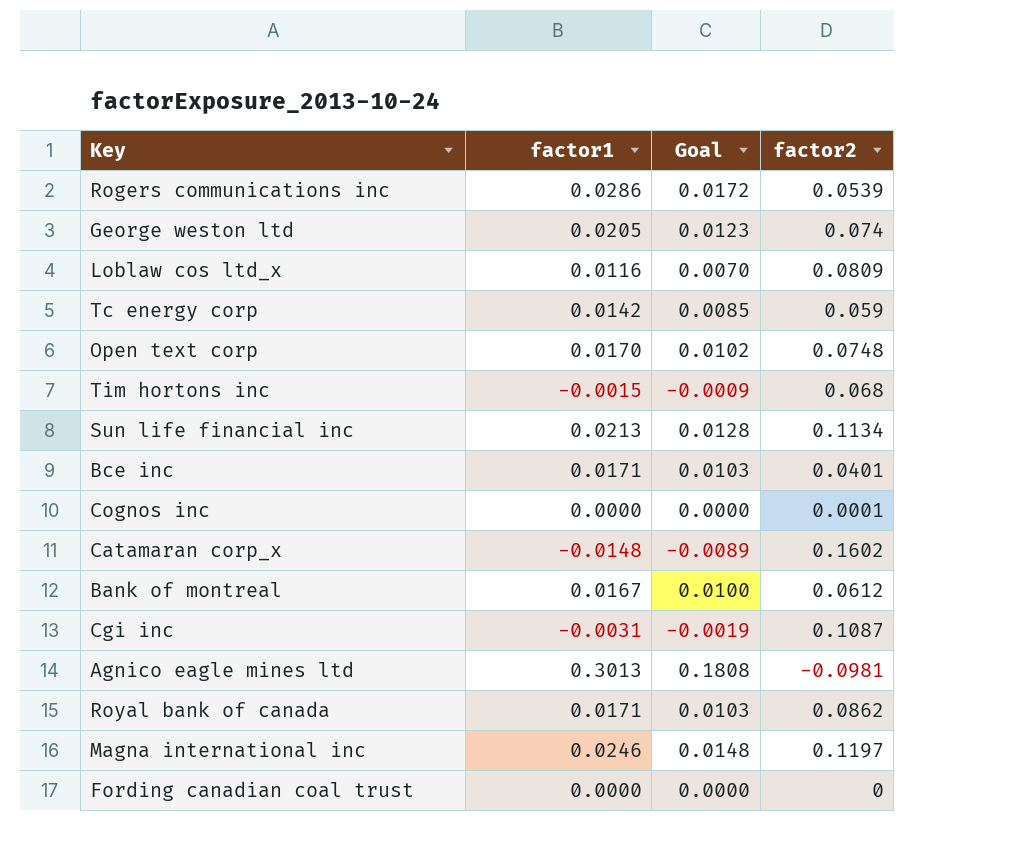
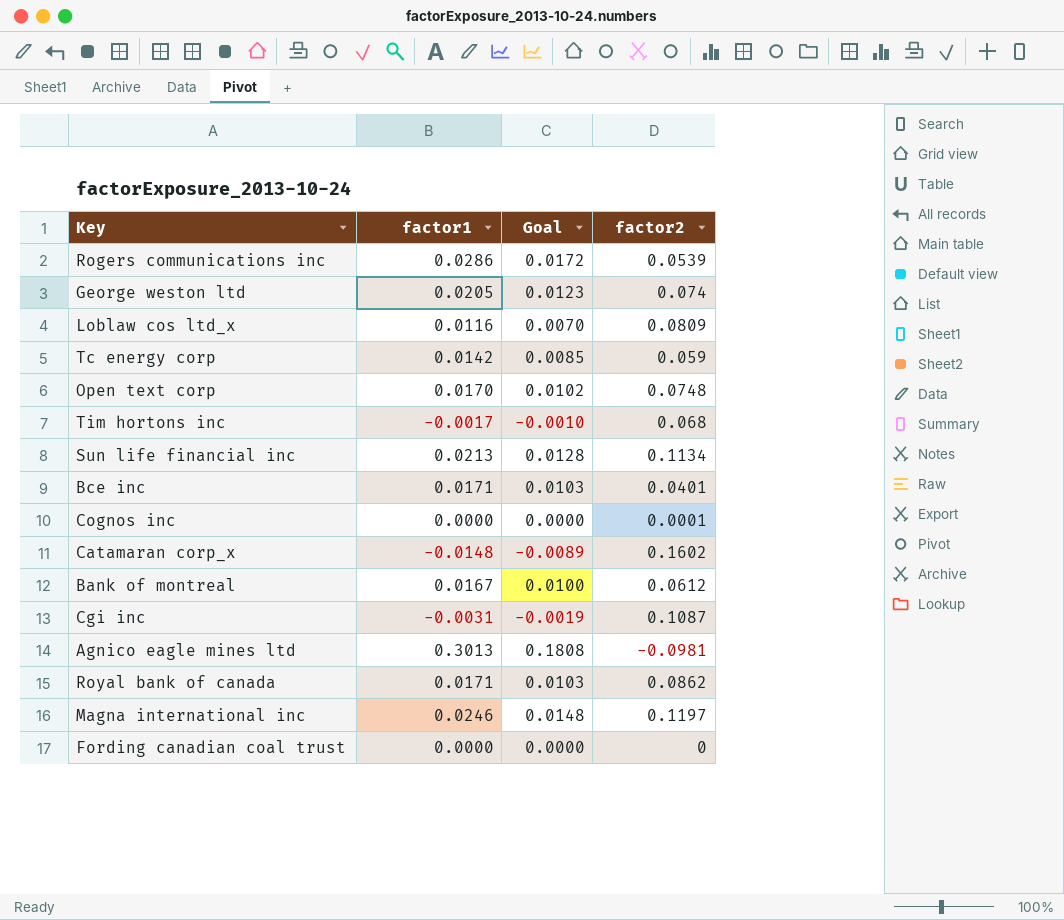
Tim hortons inc | factor1: -0.0015 -> -0.0017
Tim hortons inc | Goal: -0.0009 -> -0.0010

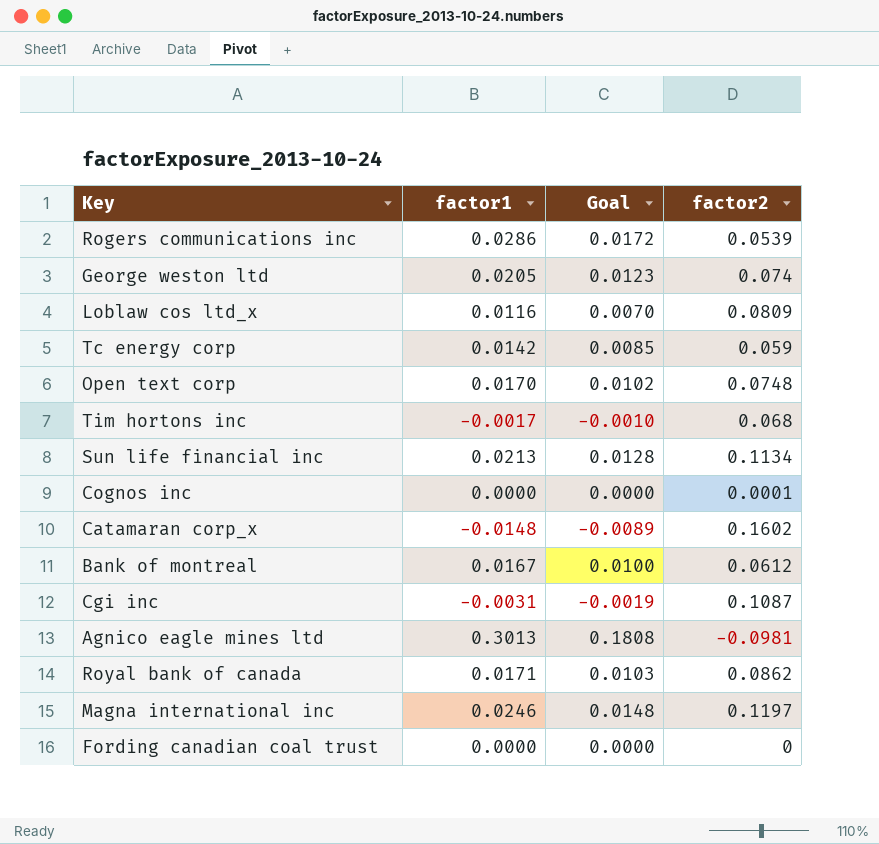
row Bce inc: 0.0171 | 0.0103 | 0.0401 -> none

